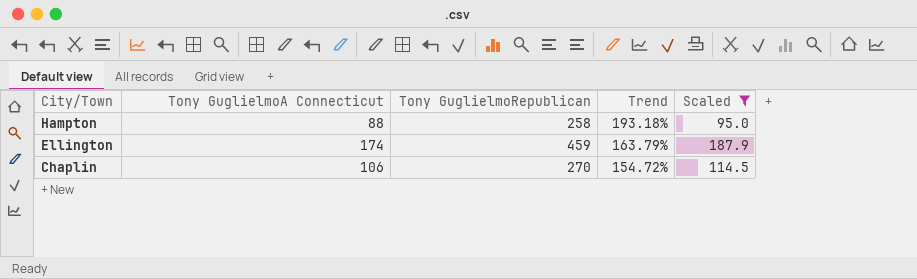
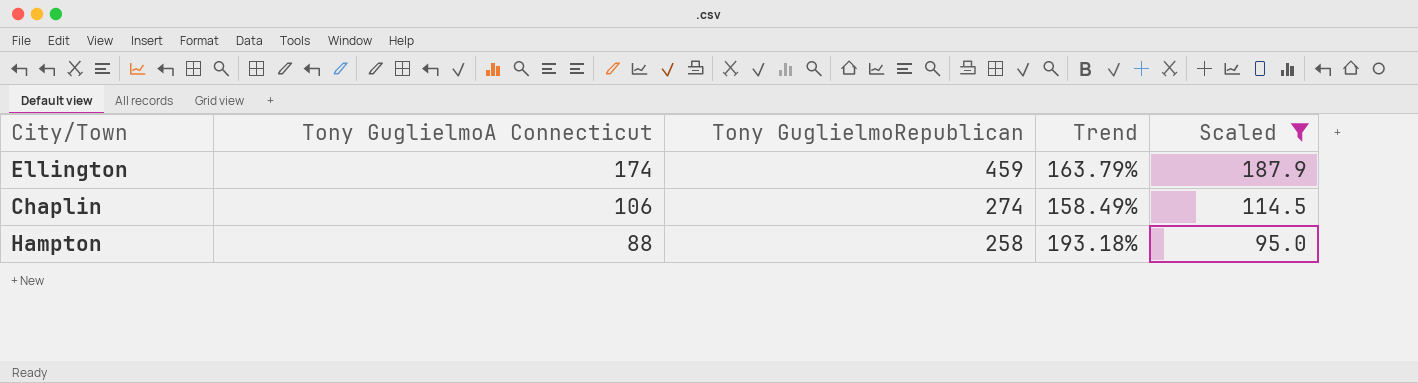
row order: City/Town descending -> Tony GuglielmoA Connecticut descending
Chaplin | Tony GuglielmoRepublican: 270 -> 274
Chaplin | Trend: 154.72% -> 158.49%

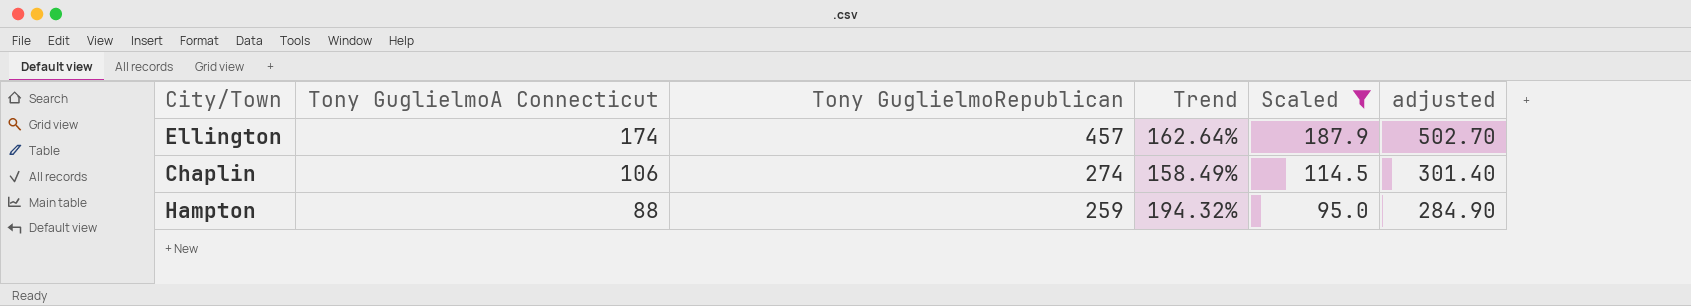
column adjusted | formula: none -> [Tony GuglielmoRepublican] * 1.1
Ellington | Tony GuglielmoRepublican: 459 -> 457
Ellington | Trend: 163.79% -> 162.64%
Hampton | Tony GuglielmoRepublican: 258 -> 259
Hampton | Trend: 193.18% -> 194.32%

